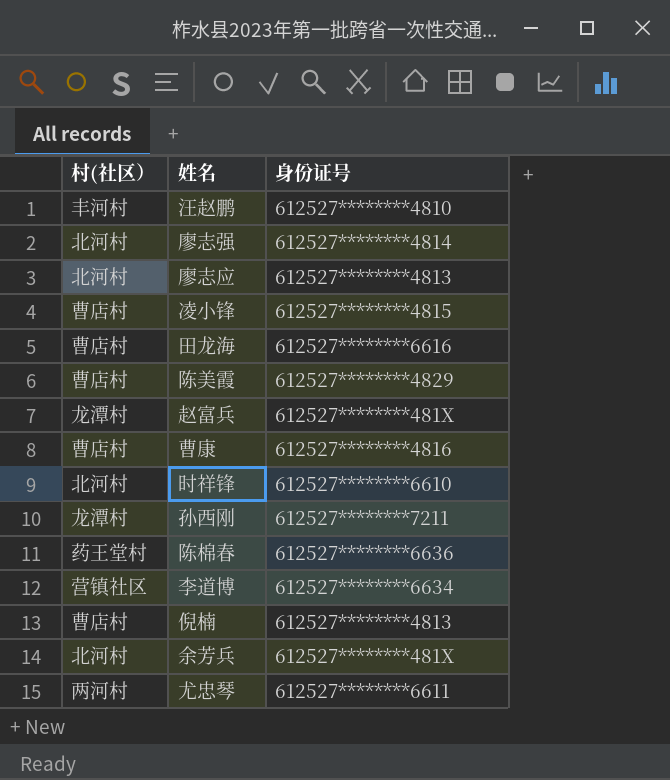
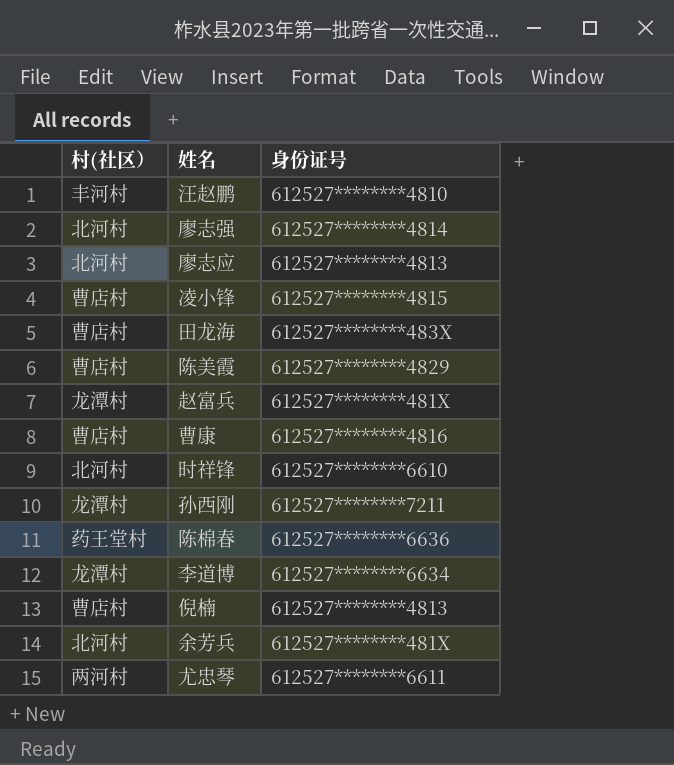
田龙海 | 身份证号: 612527********6616 -> 612527********483X
李道博 | 村(社区）: 营镇社区 -> 龙潭村

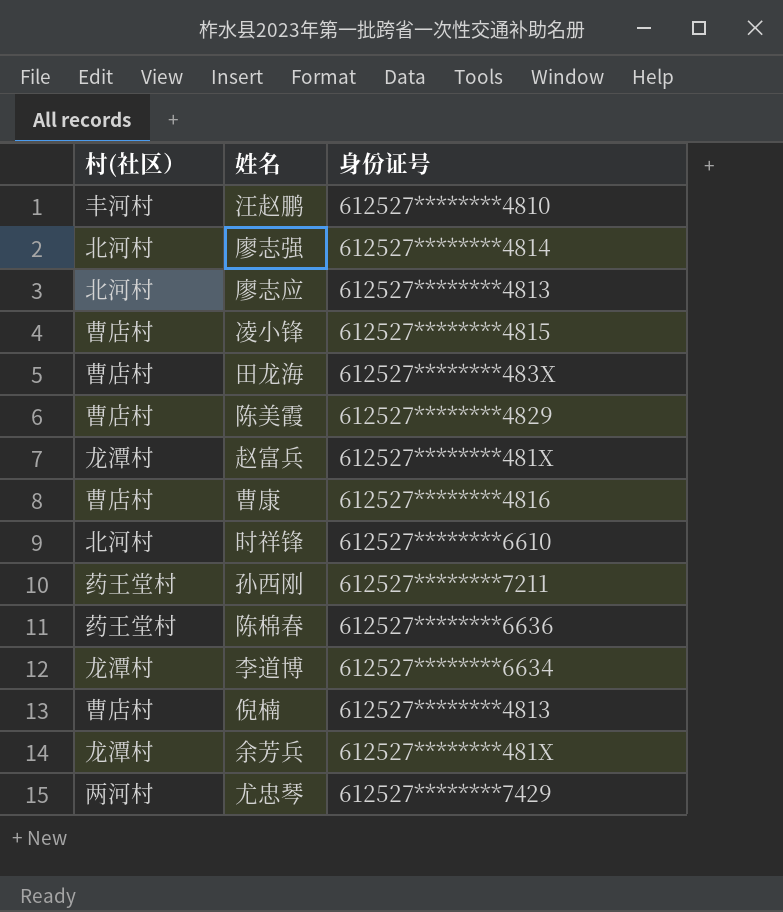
孙西刚 | 村(社区）: 龙潭村 -> 药王堂村
余芳兵 | 村(社区）: 北河村 -> 龙潭村
尤忠琴 | 身份证号: 612527********6611 -> 612527********7429

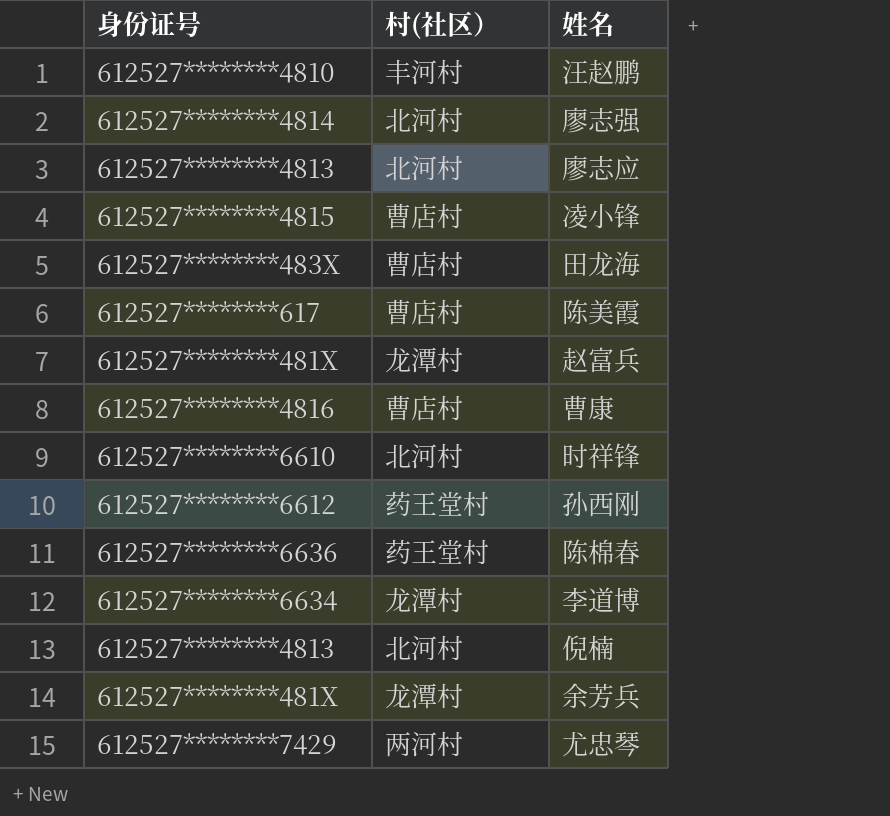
column 身份证号 | position: 3 -> 1
陈美霞 | 身份证号: 612527********4829 -> 612527********617
孙西刚 | 身份证号: 612527********7211 -> 612527********6612
倪楠 | 村(社区）: 曹店村 -> 北河村

